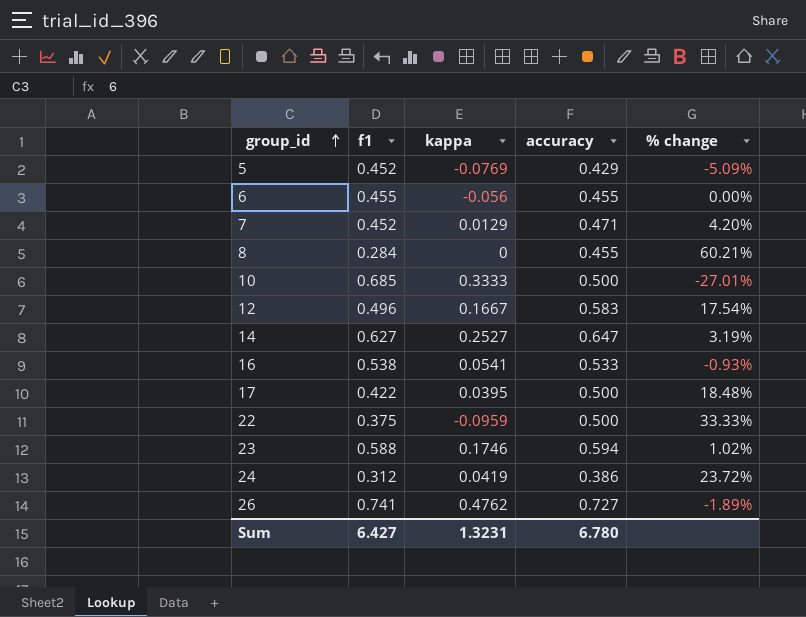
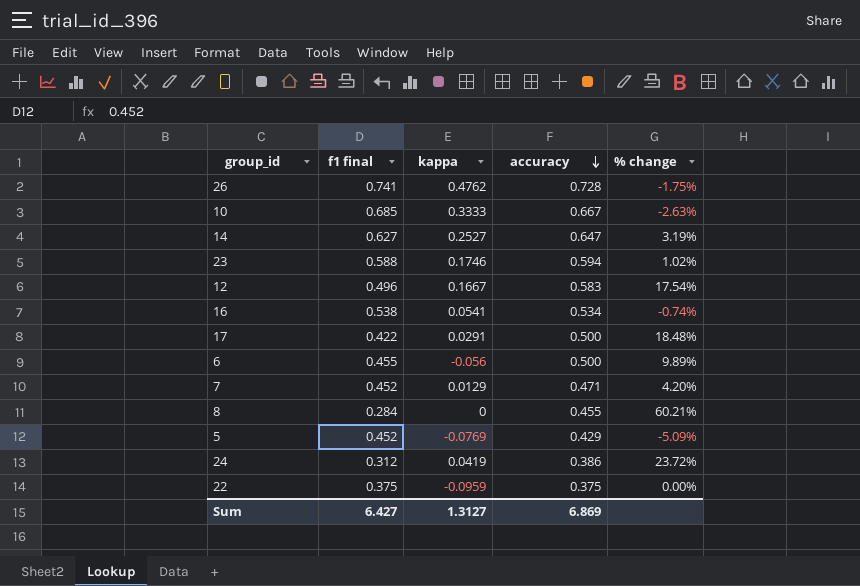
row order: group_id ascending -> accuracy descending
column name: f1 -> f1 final
26 | accuracy: 0.727 -> 0.728
26 | % change: -1.89% -> -1.75%
10 | accuracy: 0.500 -> 0.667
10 | % change: -27.01% -> -2.63%
16 | accuracy: 0.533 -> 0.534
16 | % change: -0.93% -> -0.74%
17 | kappa: 0.0395 -> 0.0291
6 | accuracy: 0.455 -> 0.500
6 | % change: 0.00% -> 9.89%
22 | accuracy: 0.500 -> 0.375
22 | % change: 33.33% -> 0.00%
Sum | kappa: 1.3231 -> 1.3127
Sum | accuracy: 6.780 -> 6.869

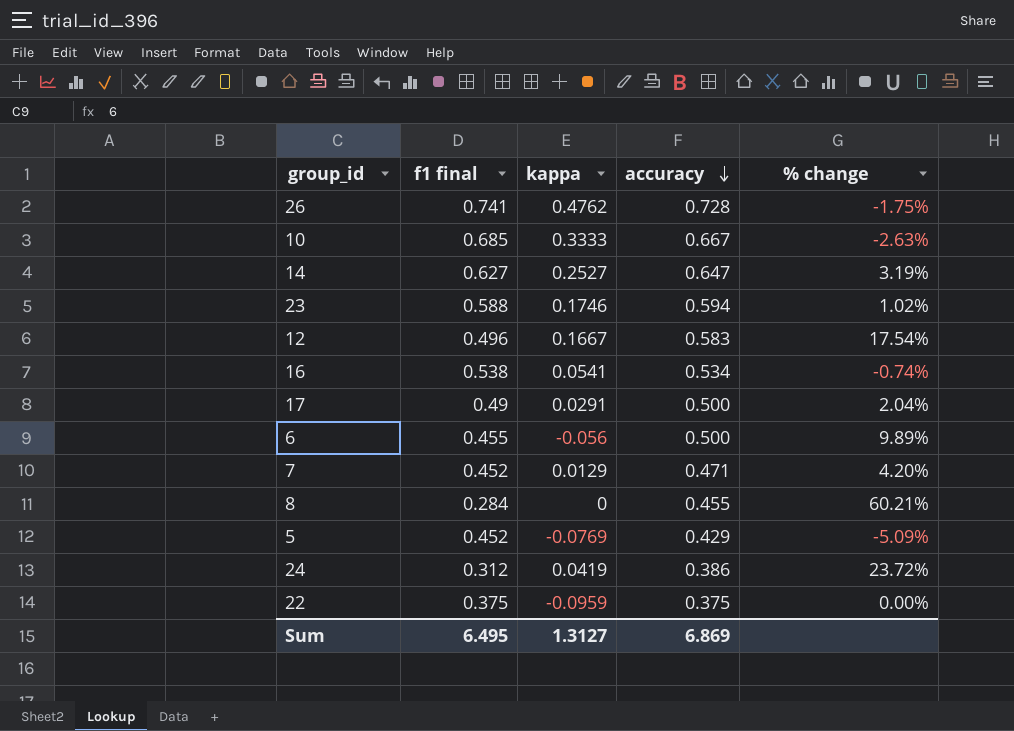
17 | f1 final: 0.422 -> 0.49
17 | % change: 18.48% -> 2.04%
Sum | f1 final: 6.427 -> 6.495

